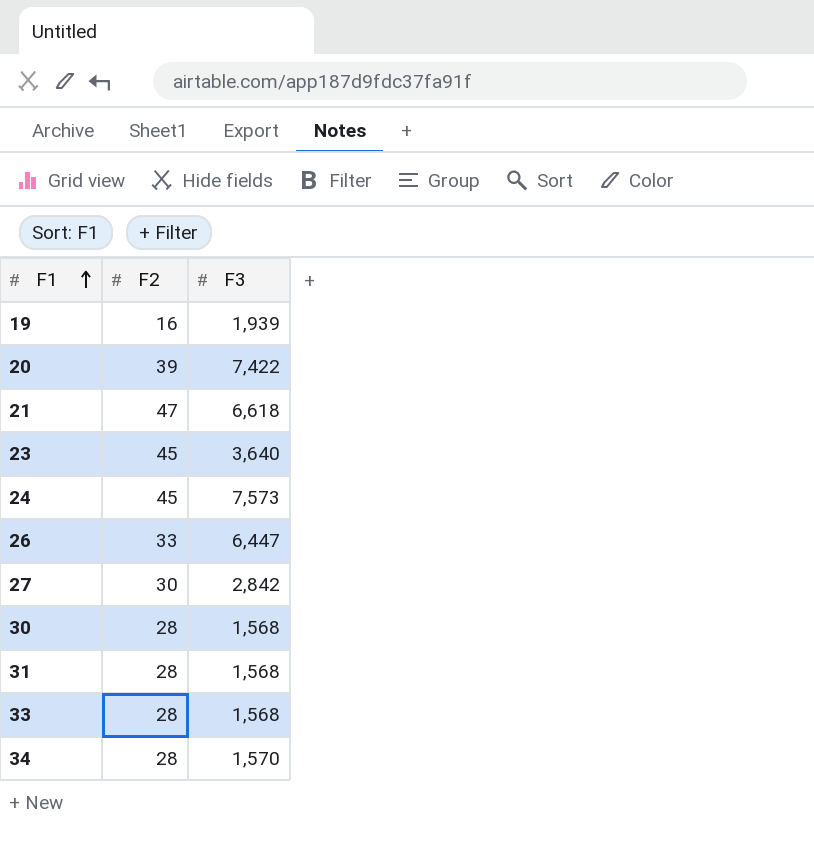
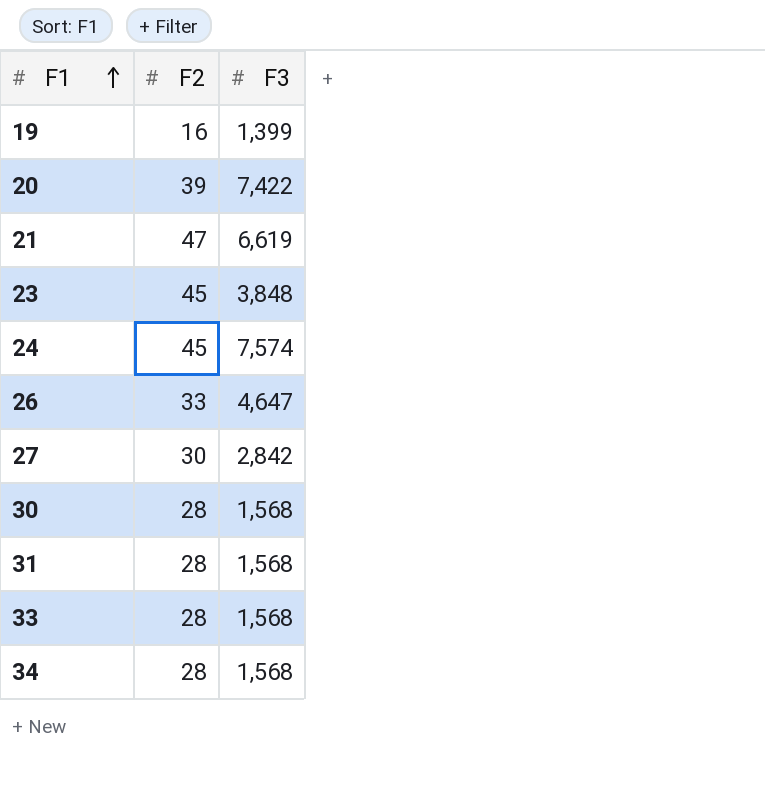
19 | F3: 1,939 -> 1,399
21 | F3: 6,618 -> 6,619
23 | F3: 3,640 -> 3,848
24 | F3: 7,573 -> 7,574
26 | F3: 6,447 -> 4,647
34 | F3: 1,570 -> 1,568

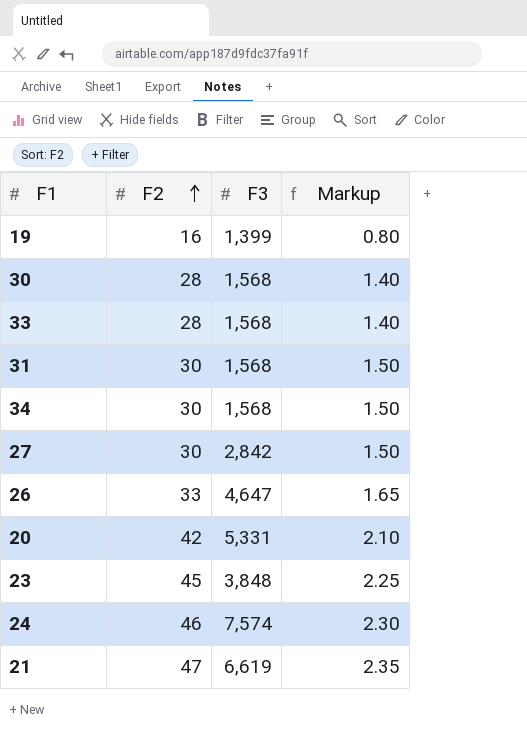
row order: F1 ascending -> F2 ascending
column Markup | formula: none -> [F2] * 0.05
31 | F2: 28 -> 30
34 | F2: 28 -> 30
20 | F2: 39 -> 42
20 | F3: 7,422 -> 5,331
24 | F2: 45 -> 46

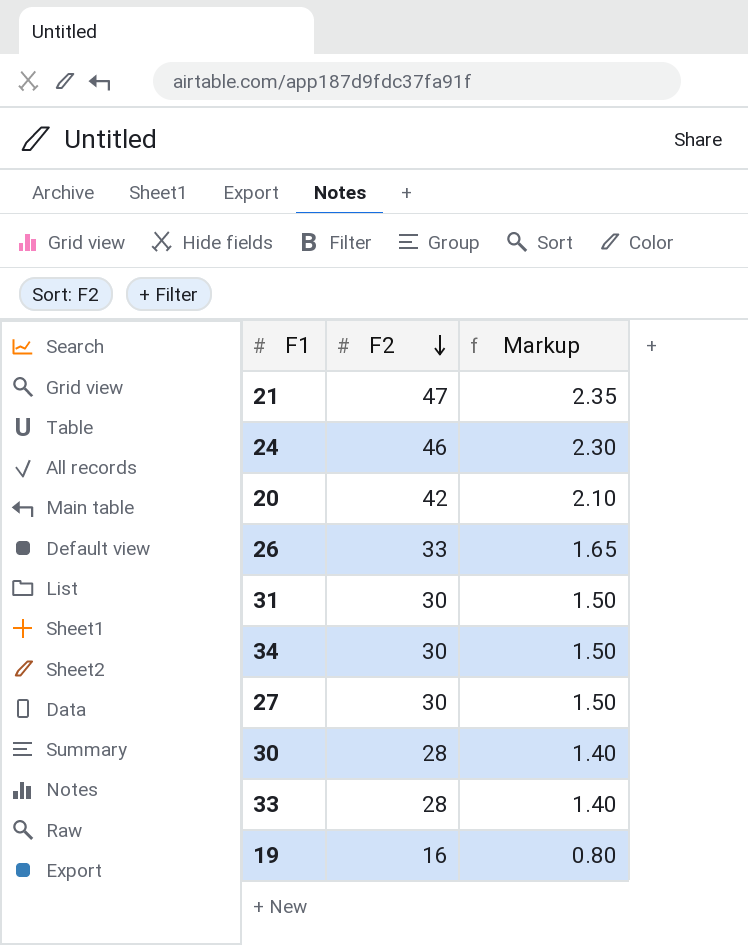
row order: F2 ascending -> F2 descending
column F3 | position: 3 -> none
row 23: 45 | 3,848 | 2.25 -> none

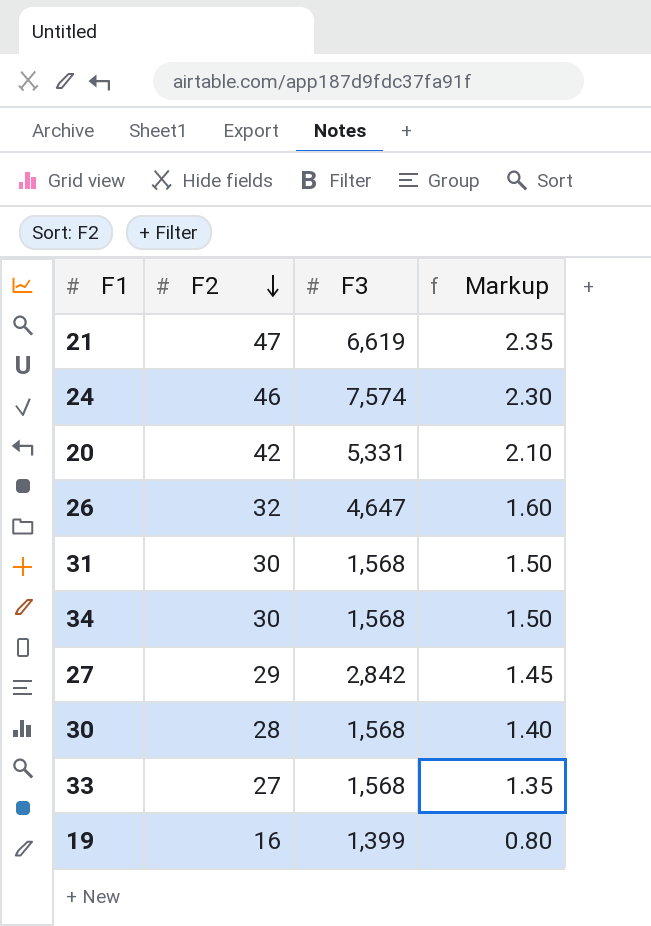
column F3 | position: none -> 3
26 | F2: 33 -> 32
26 | Markup: 1.65 -> 1.60
27 | F2: 30 -> 29
27 | Markup: 1.50 -> 1.45
33 | F2: 28 -> 27
33 | Markup: 1.40 -> 1.35

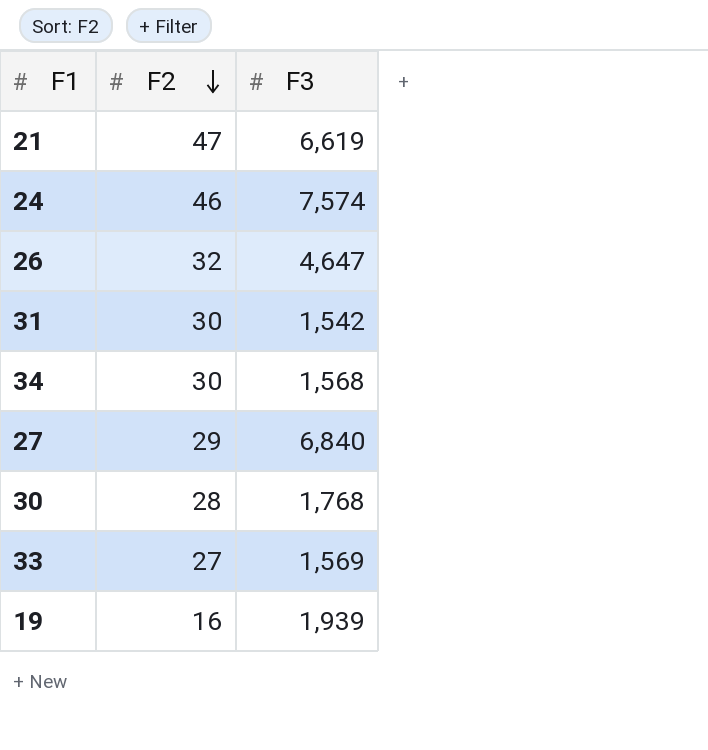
column Markup | formula: [F2] * 0.05 -> none
row 20: 42 | 5,331 | 2.10 -> none
31 | F3: 1,568 -> 1,542
27 | F3: 2,842 -> 6,840
30 | F3: 1,568 -> 1,768
33 | F3: 1,568 -> 1,569
19 | F3: 1,399 -> 1,939

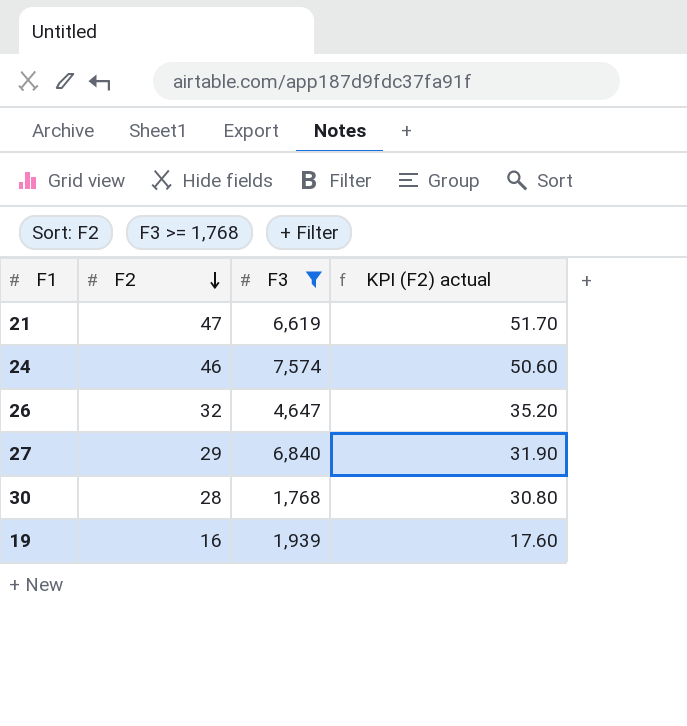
filter: none -> F3 >= 1,768
column KPI (F2) actual | formula: none -> [F2] * 1.1

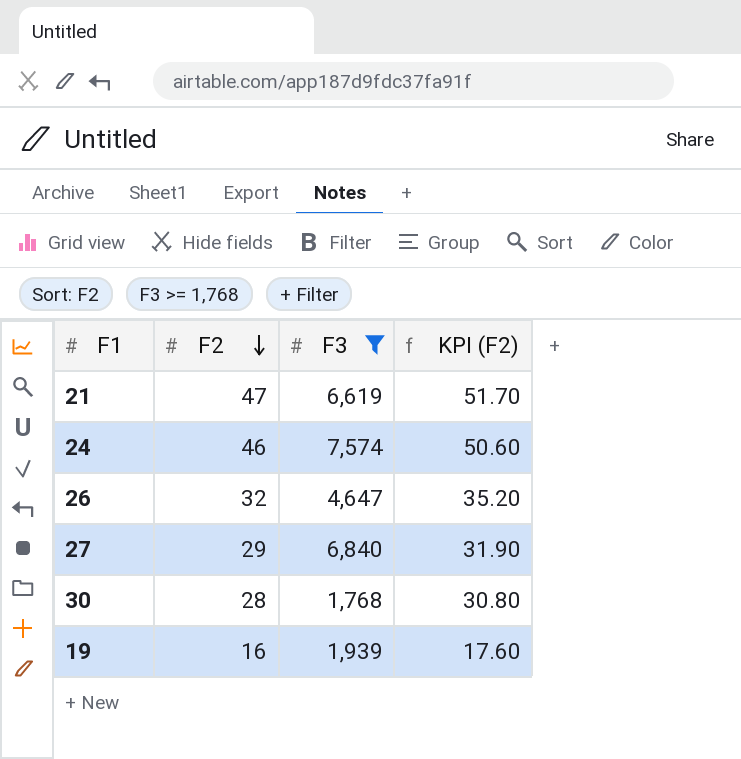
column name: KPI (F2) actual -> KPI (F2)

